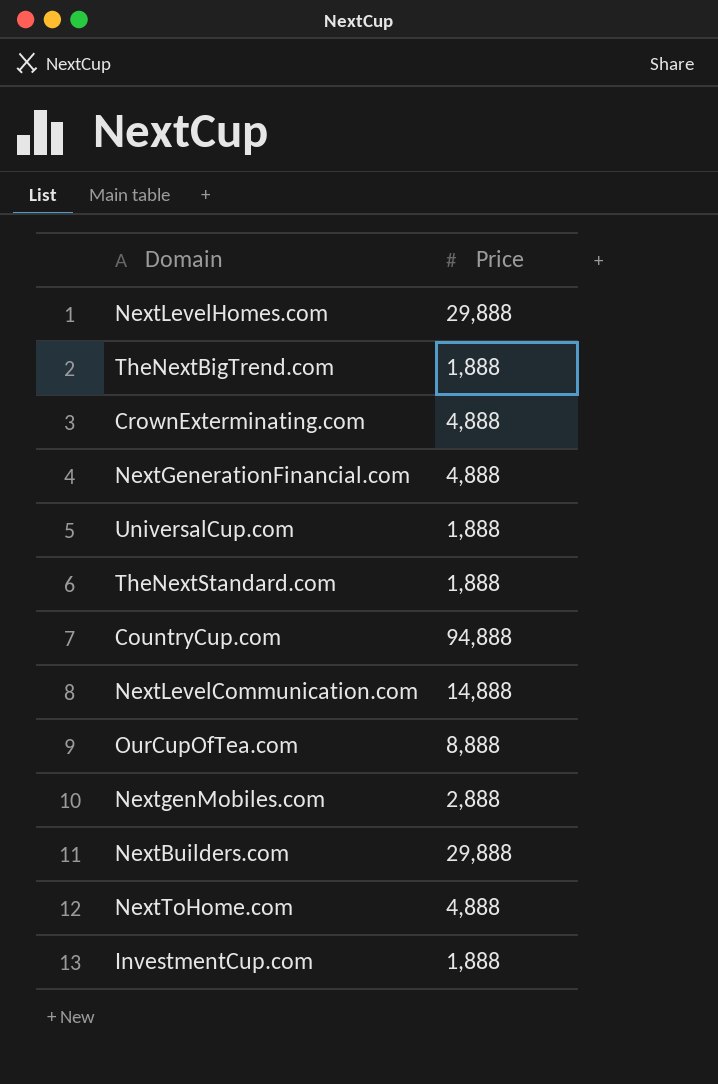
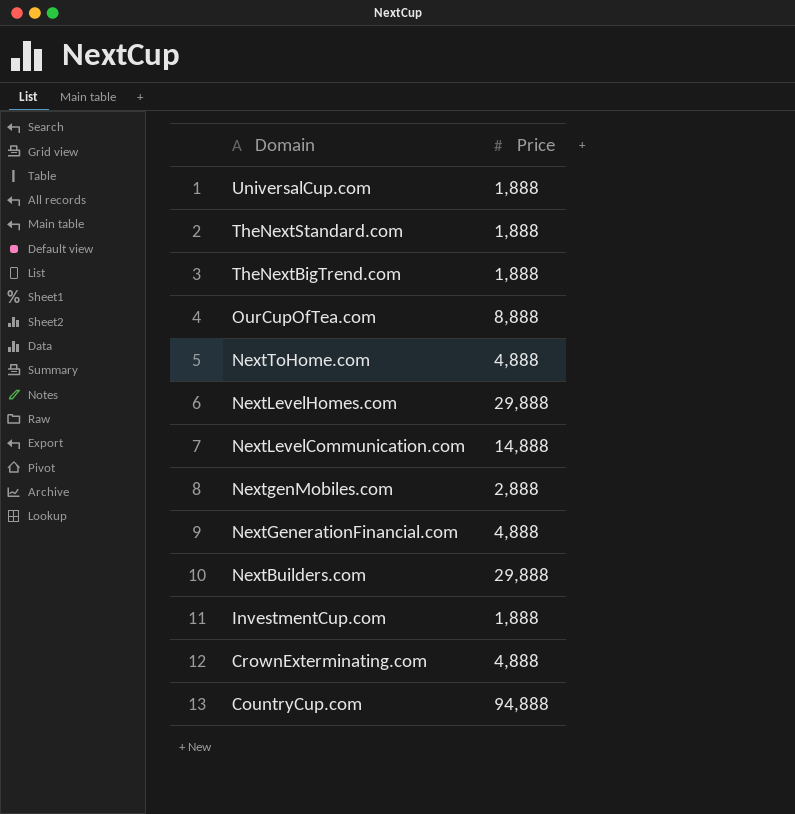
row order: none -> Domain descending

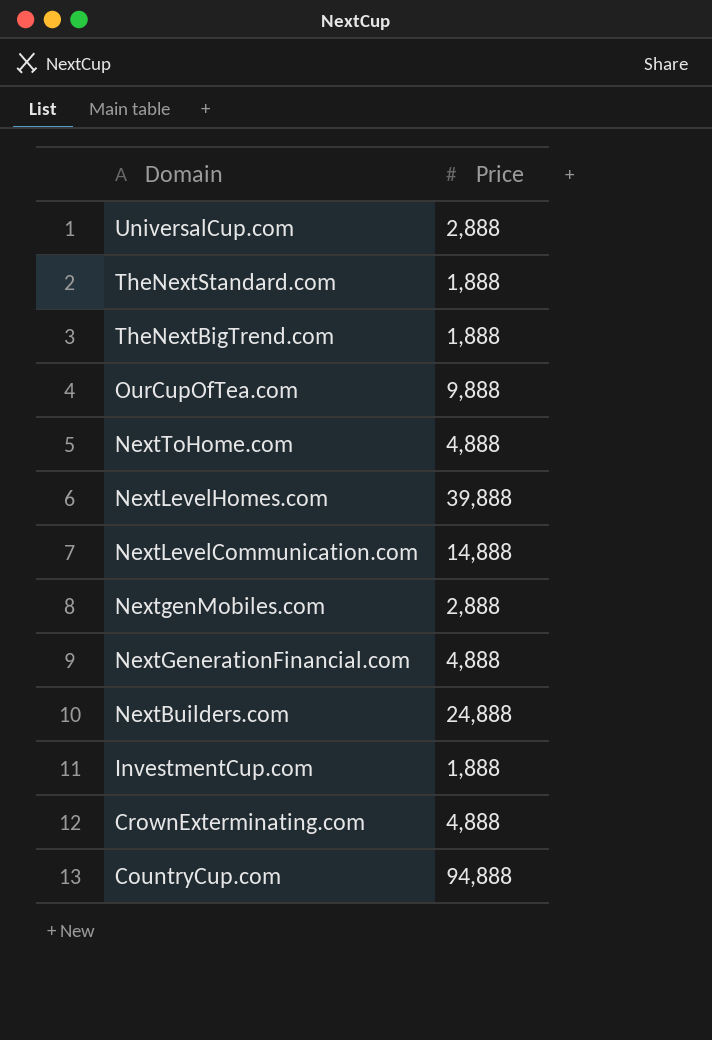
UniversalCup.com | Price: 1,888 -> 2,888
OurCupOfTea.com | Price: 8,888 -> 9,888
NextLevelHomes.com | Price: 29,888 -> 39,888
NextBuilders.com | Price: 29,888 -> 24,888

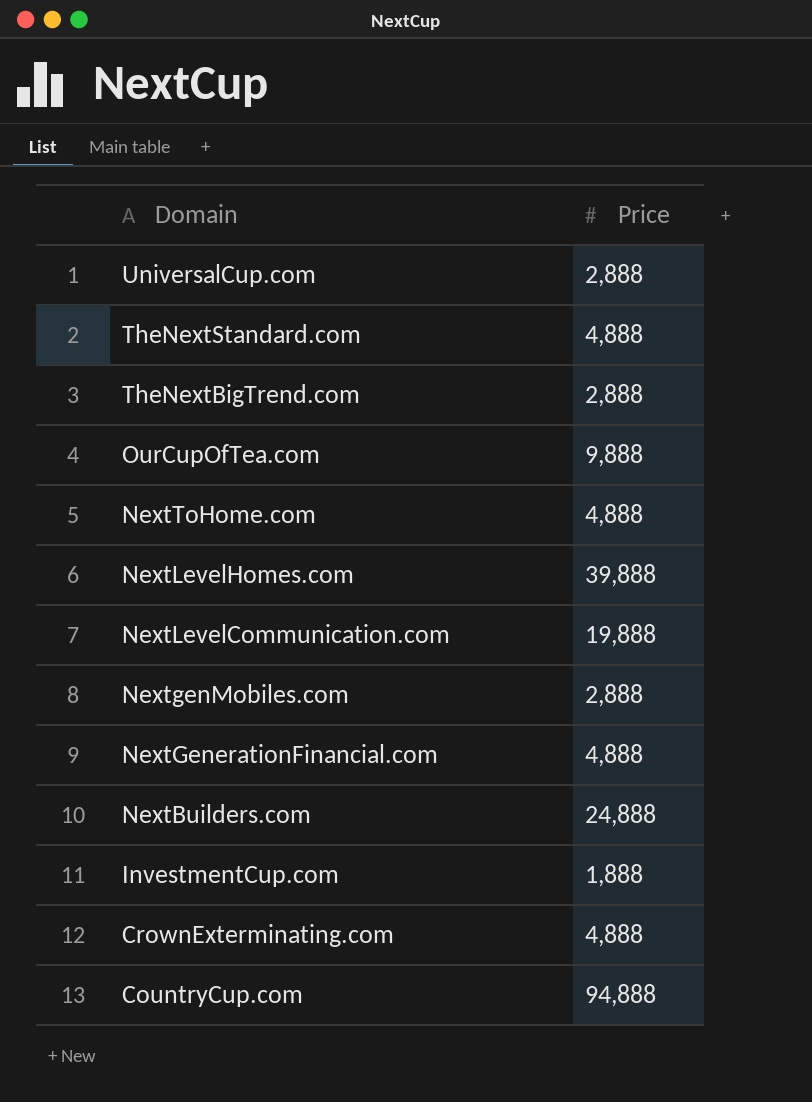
TheNextStandard.com | Price: 1,888 -> 4,888
TheNextBigTrend.com | Price: 1,888 -> 2,888
NextLevelCommunication.com | Price: 14,888 -> 19,888

